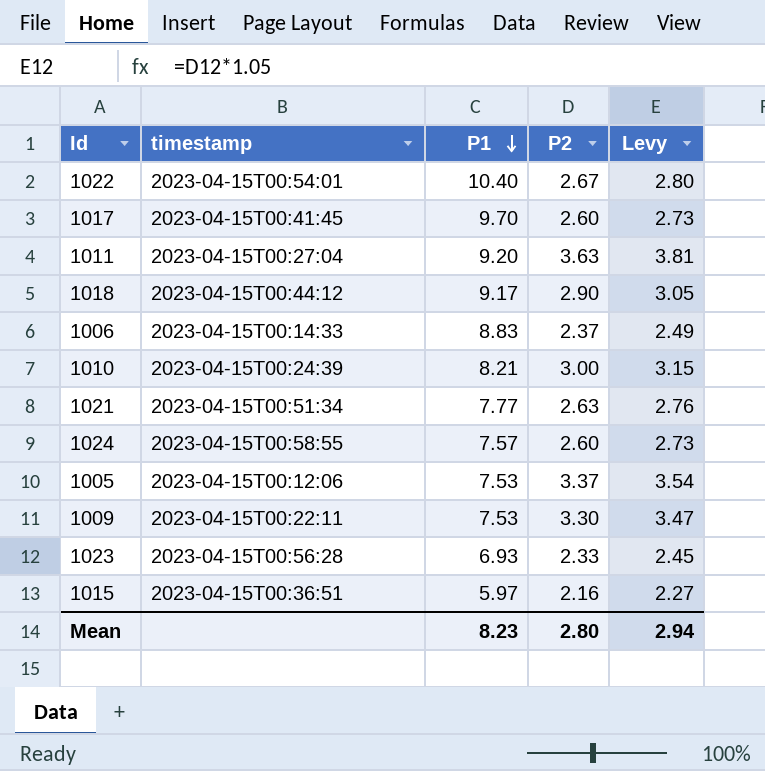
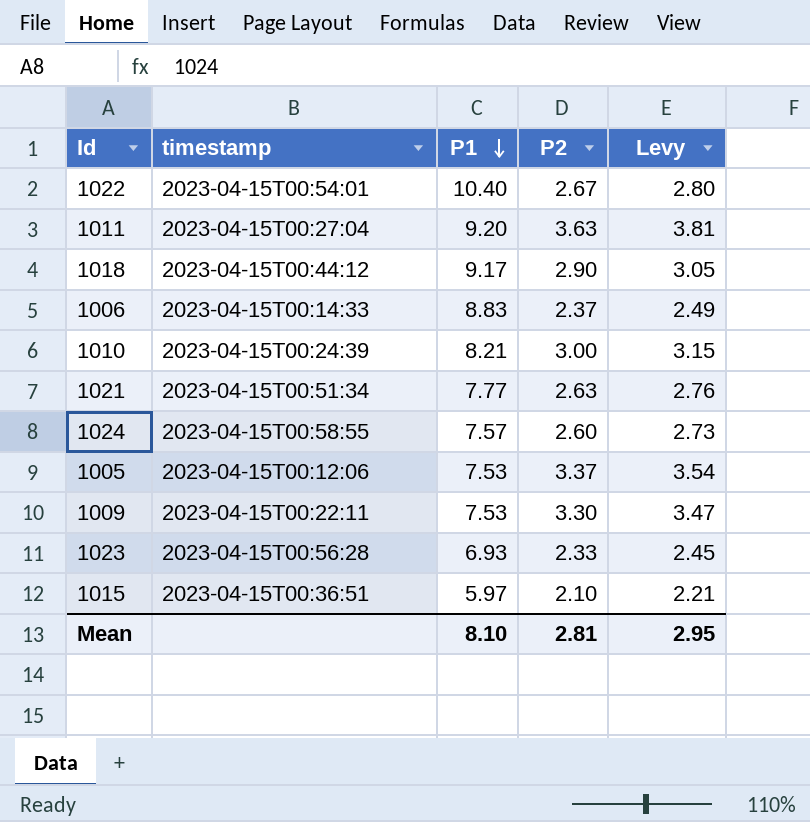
row 1017: 2023-04-15T00:41:45 | 9.70 | 2.60 | 2.73 -> none
1015 | P2: 2.16 -> 2.10
1015 | Levy: 2.27 -> 2.21
Mean | P1: 8.23 -> 8.10
Mean | P2: 2.80 -> 2.81
Mean | Levy: 2.94 -> 2.95

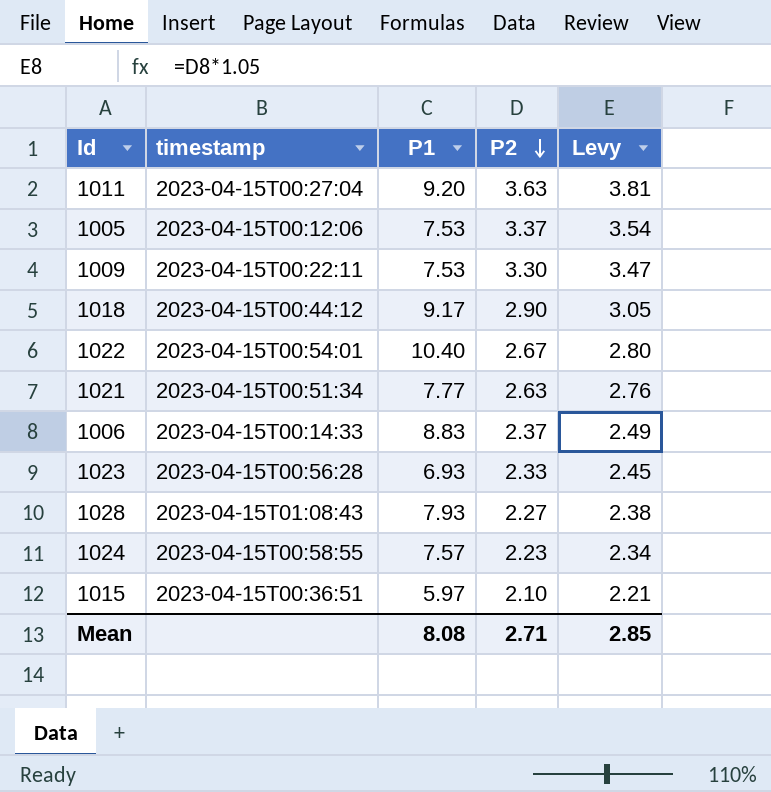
row order: P1 descending -> P2 descending
row 1010: 2023-04-15T00:24:39 | 8.21 | 3.00 | 3.15 -> none
row 1028: none -> 2023-04-15T01:08:43 | 7.93 | 2.27 | 2.38
1024 | P2: 2.60 -> 2.23
1024 | Levy: 2.73 -> 2.34
Mean | P1: 8.10 -> 8.08
Mean | P2: 2.81 -> 2.71
Mean | Levy: 2.95 -> 2.85

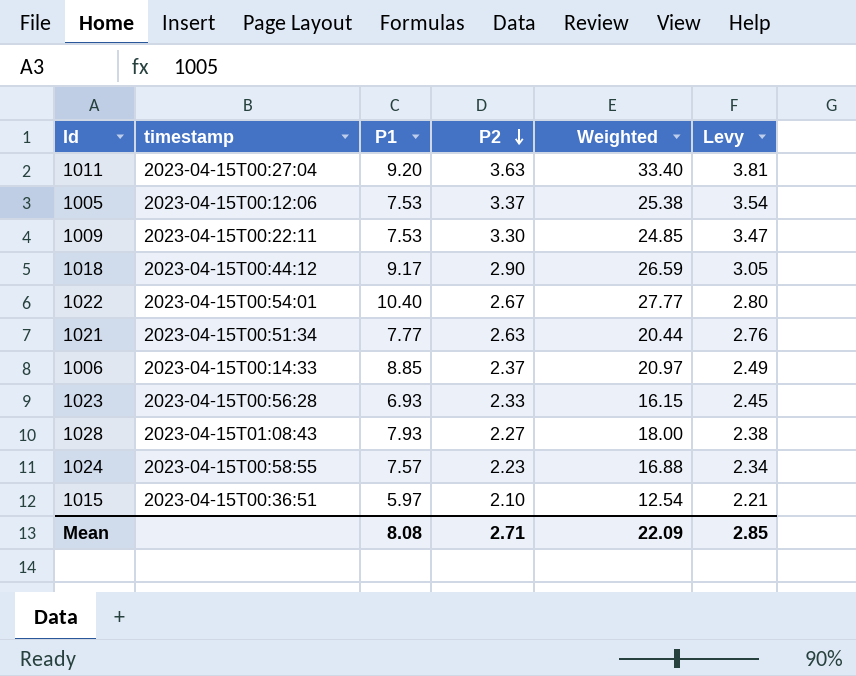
column Weighted | formula: none -> [P1] * [P2]
1006 | P1: 8.83 -> 8.85

